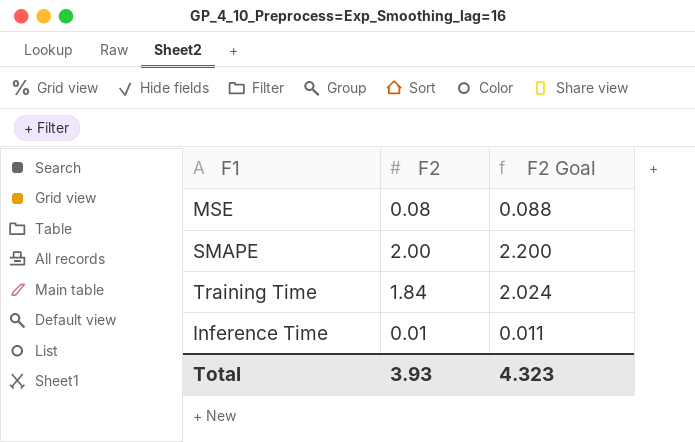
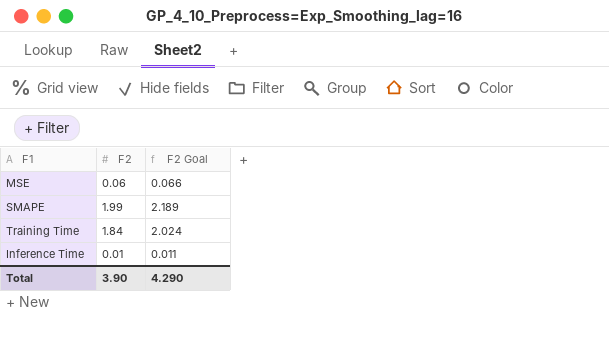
MSE | F2: 0.08 -> 0.06
MSE | F2 Goal: 0.088 -> 0.066
SMAPE | F2: 2.00 -> 1.99
SMAPE | F2 Goal: 2.200 -> 2.189
Total | F2: 3.93 -> 3.90
Total | F2 Goal: 4.323 -> 4.290

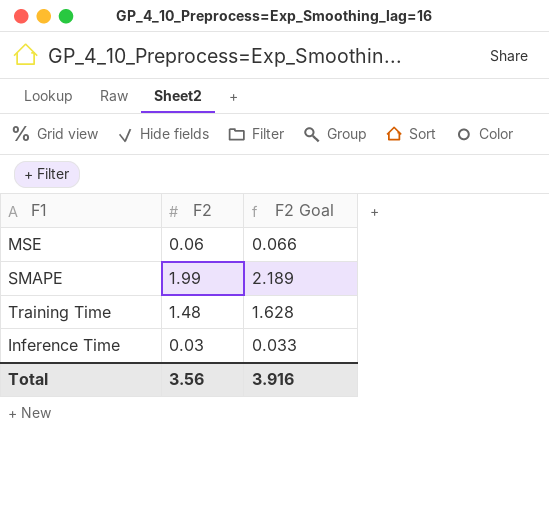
Training Time | F2: 1.84 -> 1.48
Training Time | F2 Goal: 2.024 -> 1.628
Inference Time | F2: 0.01 -> 0.03
Inference Time | F2 Goal: 0.011 -> 0.033
Total | F2: 3.90 -> 3.56
Total | F2 Goal: 4.290 -> 3.916

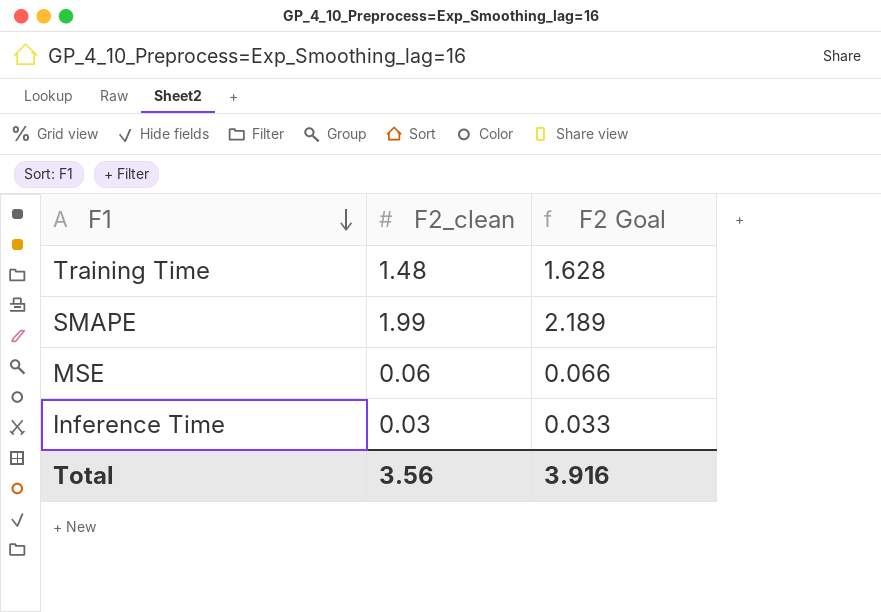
row order: none -> F1 descending
column name: F2 -> F2_clean

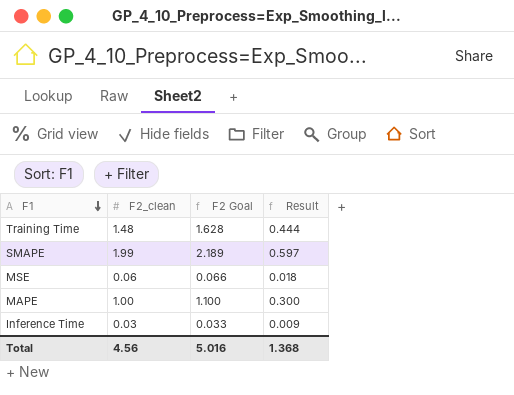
column Result | formula: none -> [F2_clean] * 0.3
row MAPE: none -> 1.00 | 1.100 | 0.300
Total | F2_clean: 3.56 -> 4.56
Total | F2 Goal: 3.916 -> 5.016

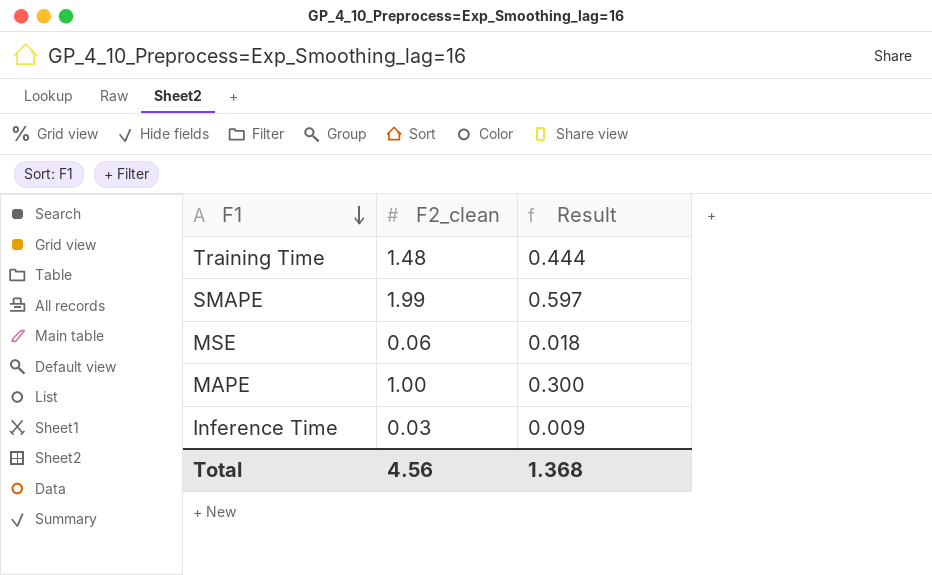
column F2 Goal | formula: [F2_clean] * 1.1 -> none

